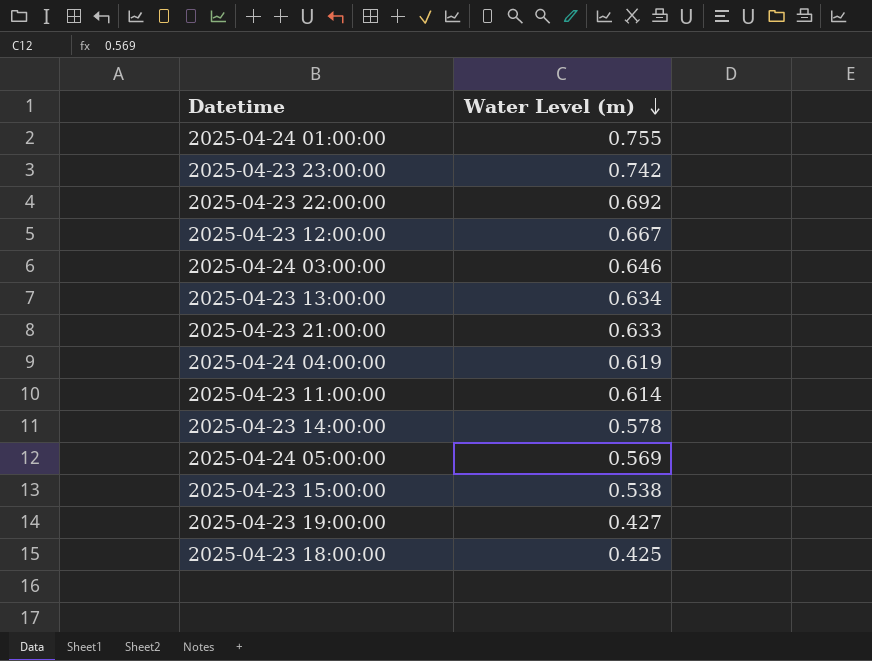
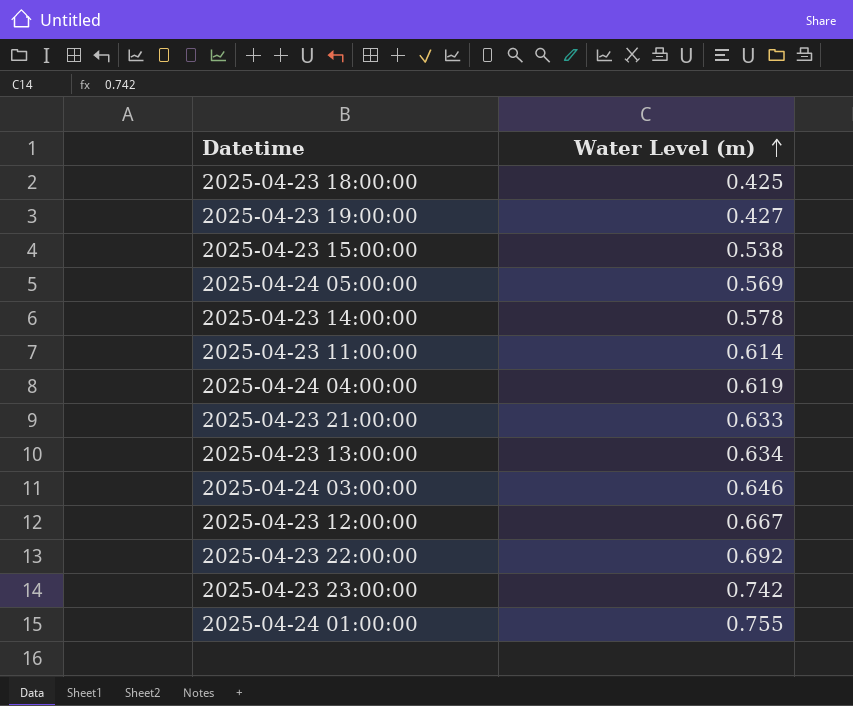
row order: Water Level (m) descending -> Water Level (m) ascending

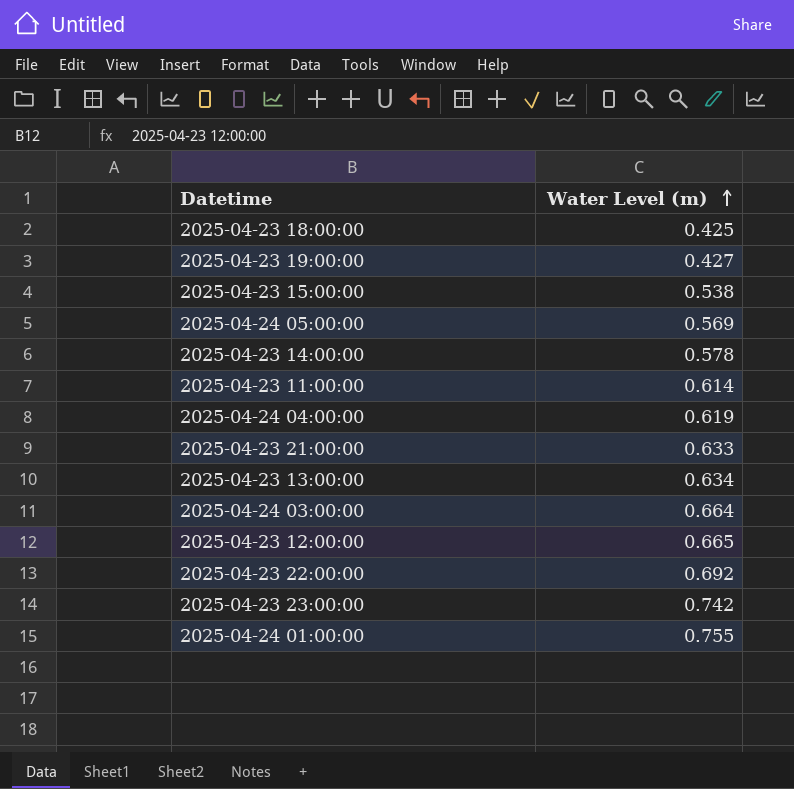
2025-04-24 03:00:00 | Water Level (m): 0.646 -> 0.664
2025-04-23 12:00:00 | Water Level (m): 0.667 -> 0.665

